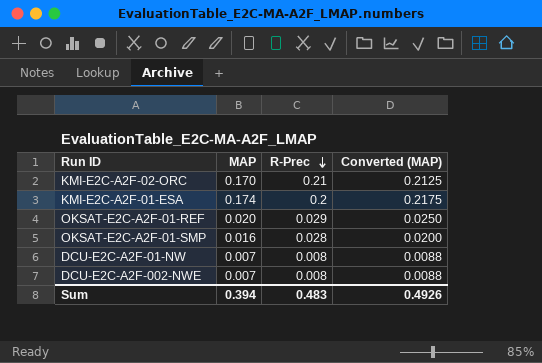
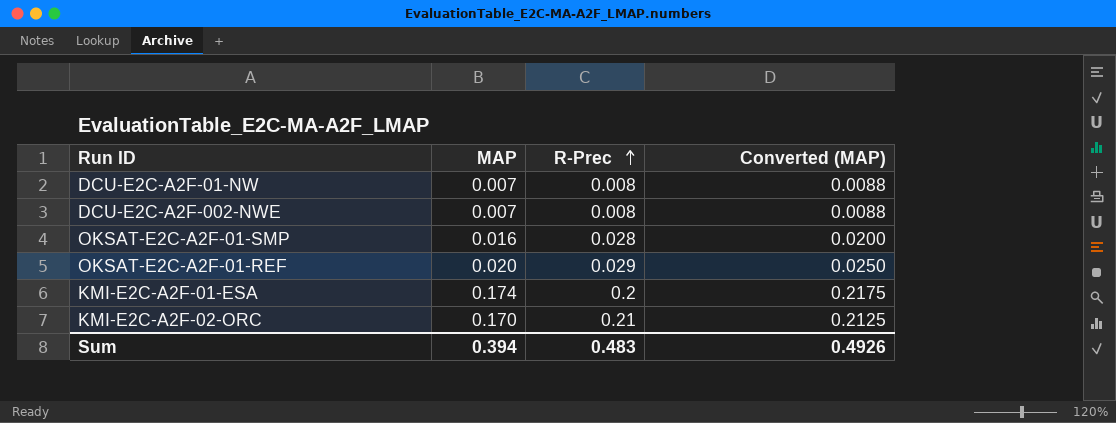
row order: R-Prec descending -> R-Prec ascending

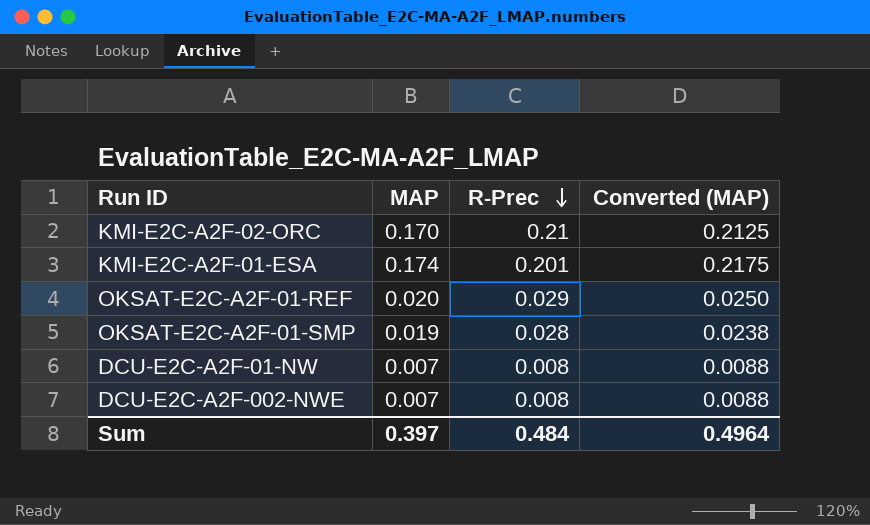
row order: R-Prec ascending -> R-Prec descending
KMI-E2C-A2F-01-ESA | R-Prec: 0.2 -> 0.201
OKSAT-E2C-A2F-01-SMP | MAP: 0.016 -> 0.019
OKSAT-E2C-A2F-01-SMP | Converted (MAP): 0.0200 -> 0.0238
Sum | MAP: 0.394 -> 0.397
Sum | R-Prec: 0.483 -> 0.484
Sum | Converted (MAP): 0.4926 -> 0.4964

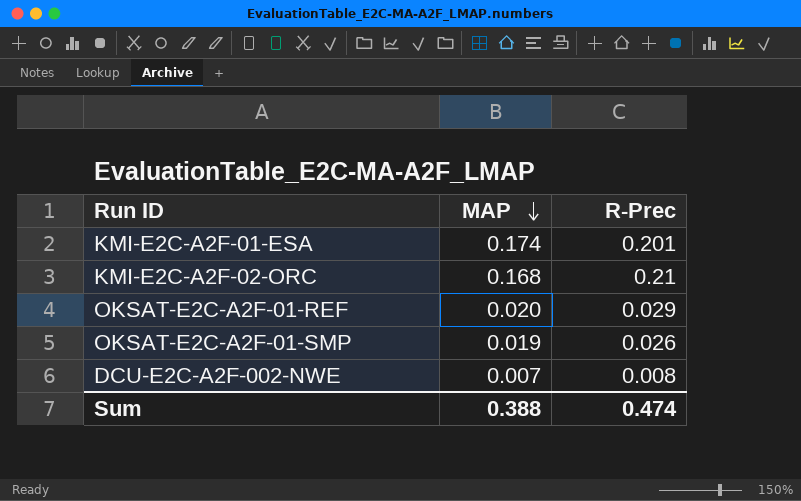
row order: R-Prec descending -> MAP descending
column Converted (MAP) | formula: [MAP] * 1.25 -> none
row DCU-E2C-A2F-01-NW: 0.007 | 0.008 | 0.0088 -> none
KMI-E2C-A2F-02-ORC | MAP: 0.170 -> 0.168
OKSAT-E2C-A2F-01-SMP | R-Prec: 0.028 -> 0.026
Sum | MAP: 0.397 -> 0.388
Sum | R-Prec: 0.484 -> 0.474

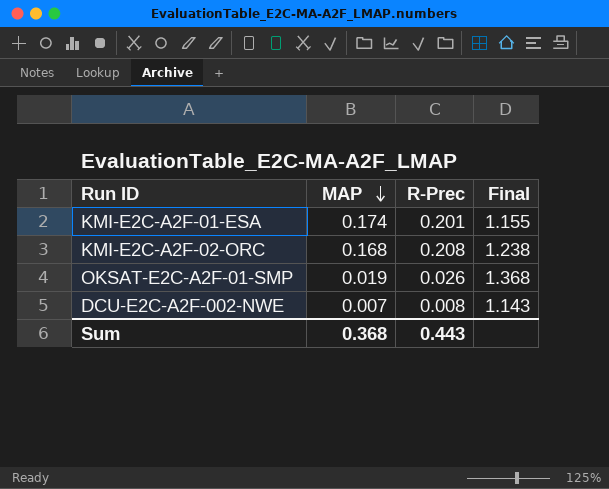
column Final | formula: none -> [R-Prec] / [MAP]
row OKSAT-E2C-A2F-01-REF: 0.020 | 0.029 -> none
KMI-E2C-A2F-02-ORC | R-Prec: 0.21 -> 0.208
Sum | MAP: 0.388 -> 0.368
Sum | R-Prec: 0.474 -> 0.443

